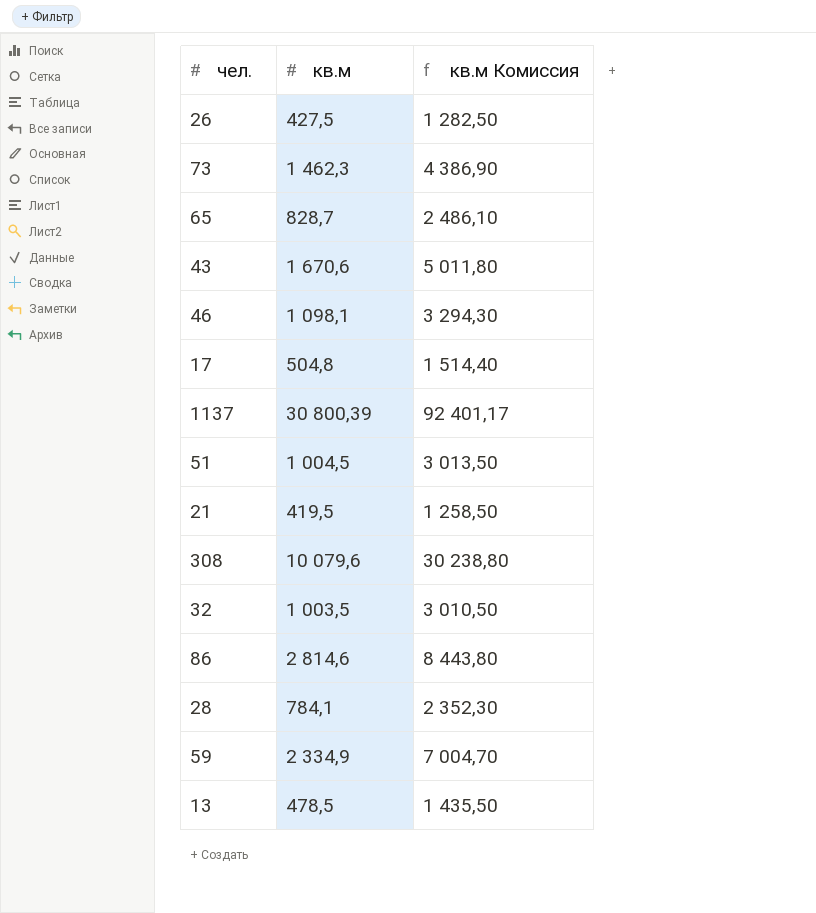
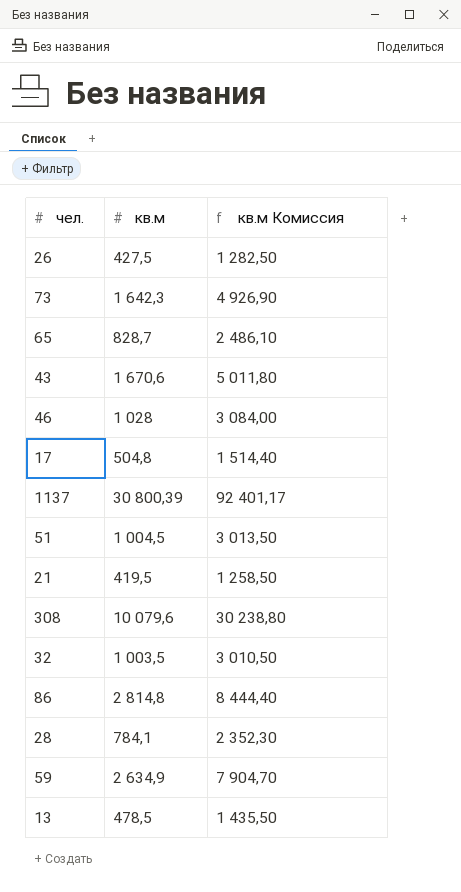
73 | кв.м: 1 462,3 -> 1 642,3
73 | кв.м Комиссия: 4 386,90 -> 4 926,90
46 | кв.м: 1 098,1 -> 1 028
46 | кв.м Комиссия: 3 294,30 -> 3 084,00
86 | кв.м: 2 814,6 -> 2 814,8
86 | кв.м Комиссия: 8 443,80 -> 8 444,40
59 | кв.м: 2 334,9 -> 2 634,9
59 | кв.м Комиссия: 7 004,70 -> 7 904,70

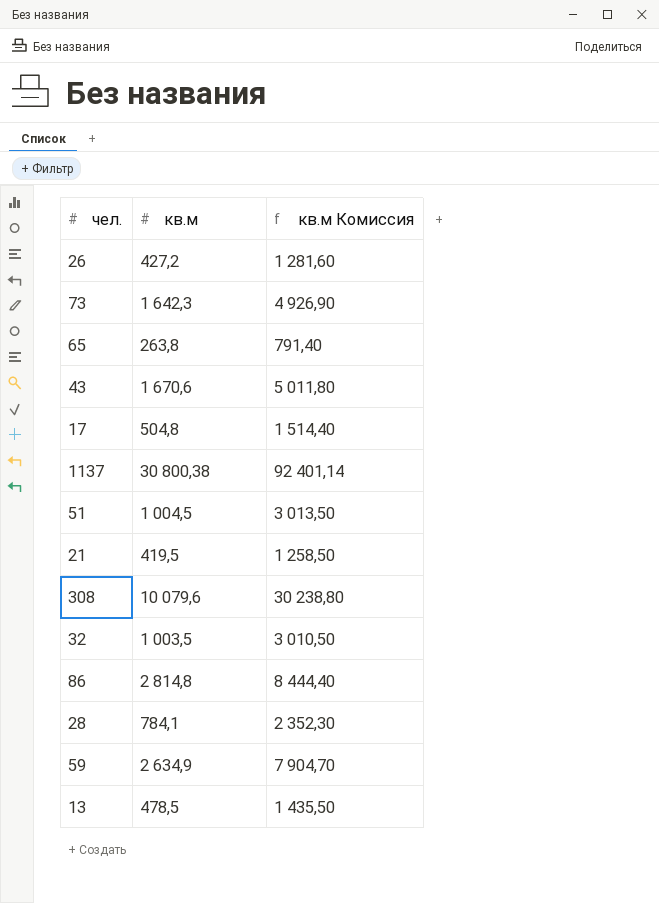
row 46: 1 028 | 3 084,00 -> none
26 | кв.м: 427,5 -> 427,2
26 | кв.м Комиссия: 1 282,50 -> 1 281,60
65 | кв.м: 828,7 -> 263,8
65 | кв.м Комиссия: 2 486,10 -> 791,40
1137 | кв.м: 30 800,39 -> 30 800,38
1137 | кв.м Комиссия: 92 401,17 -> 92 401,14

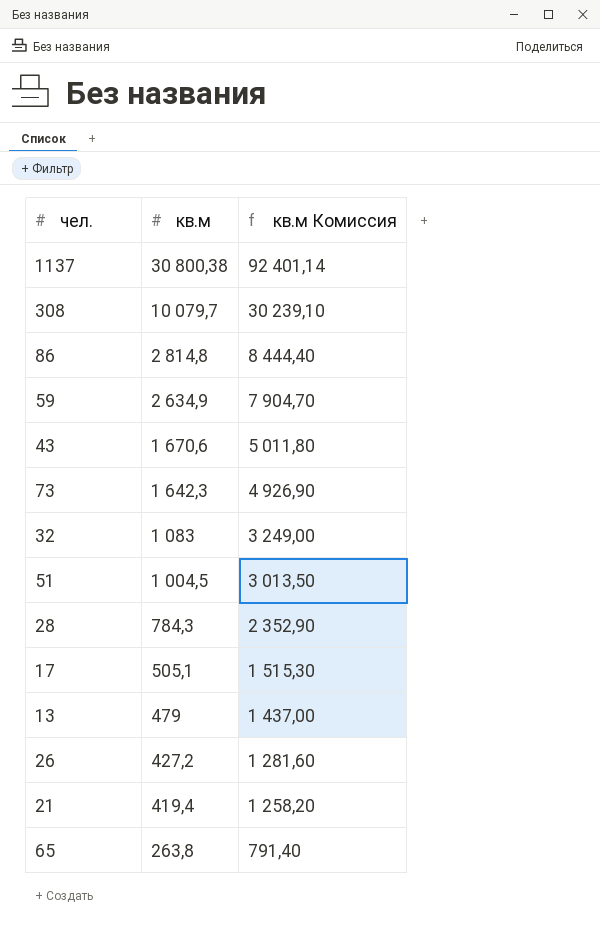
row order: none -> кв.м descending
308 | кв.м: 10 079,6 -> 10 079,7
308 | кв.м Комиссия: 30 238,80 -> 30 239,10
32 | кв.м: 1 003,5 -> 1 083
32 | кв.м Комиссия: 3 010,50 -> 3 249,00
28 | кв.м: 784,1 -> 784,3
28 | кв.м Комиссия: 2 352,30 -> 2 352,90
17 | кв.м: 504,8 -> 505,1
17 | кв.м Комиссия: 1 514,40 -> 1 515,30
13 | кв.м: 478,5 -> 479
13 | кв.м Комиссия: 1 435,50 -> 1 437,00
21 | кв.м: 419,5 -> 419,4
21 | кв.м Комиссия: 1 258,50 -> 1 258,20

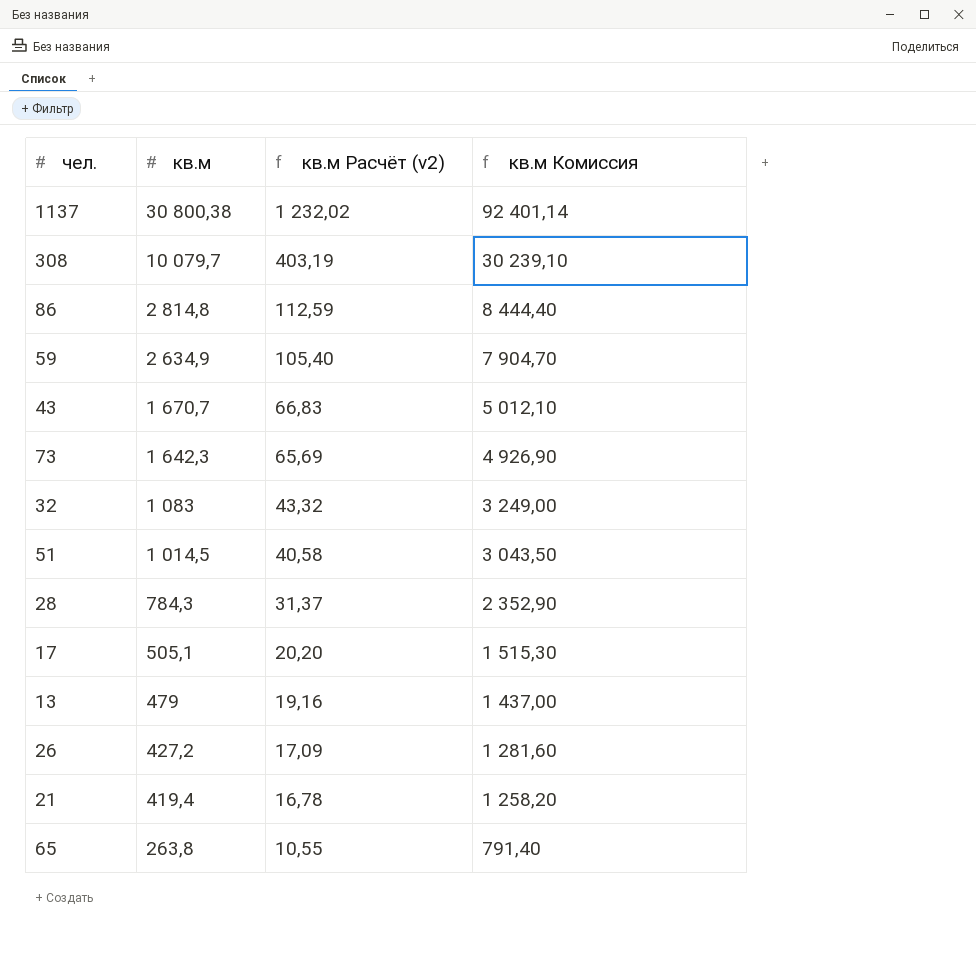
column кв.м Расчёт (v2) | formula: none -> [кв.м] * 0,04
43 | кв.м: 1 670,6 -> 1 670,7
43 | кв.м Комиссия: 5 011,80 -> 5 012,10
51 | кв.м: 1 004,5 -> 1 014,5
51 | кв.м Комиссия: 3 013,50 -> 3 043,50

